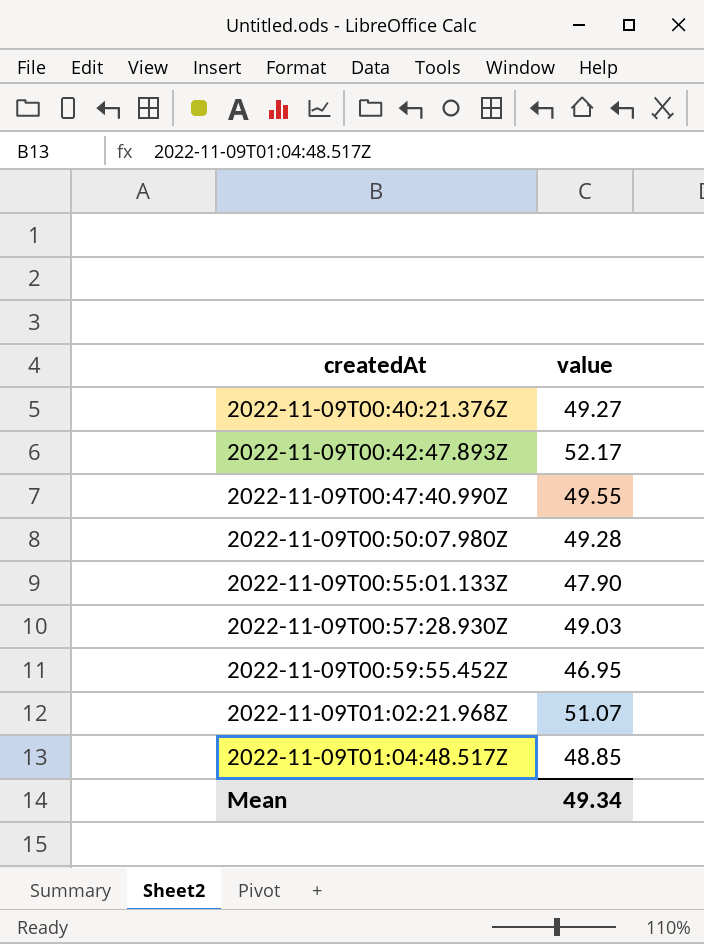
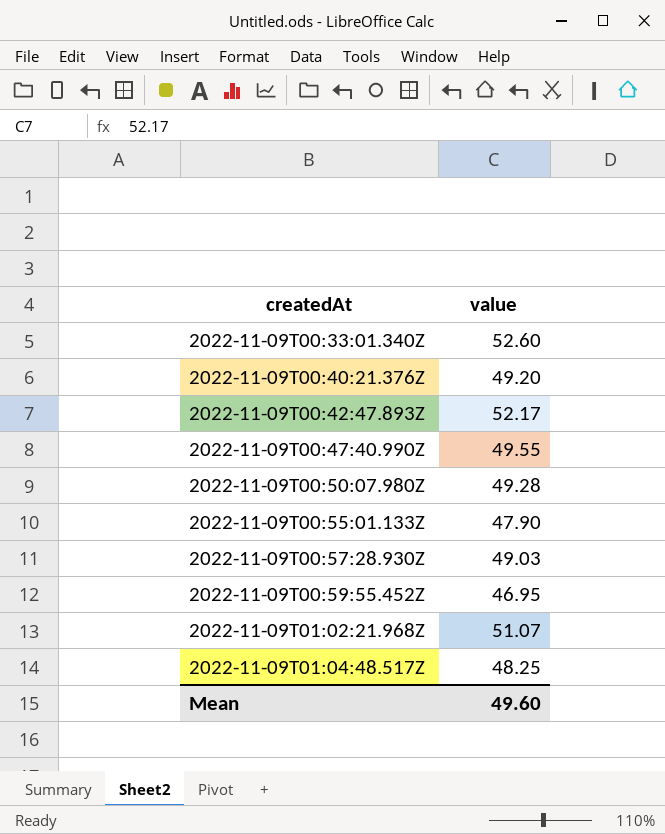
row 2022-11-09T00:33:01.340Z: none -> 52.60
2022-11-09T00:40:21.376Z | value: 49.27 -> 49.20
2022-11-09T01:04:48.517Z | value: 48.85 -> 48.25
Mean | value: 49.34 -> 49.60

